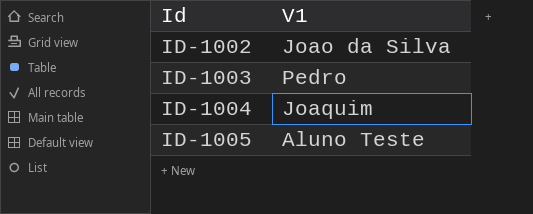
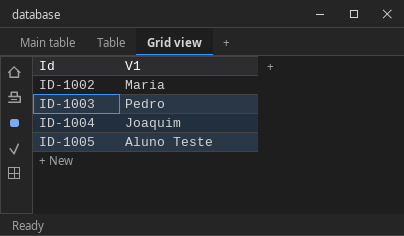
ID-1002 | V1: Joao da Silva -> Maria

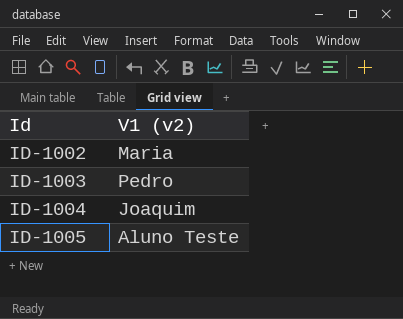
column name: V1 -> V1 (v2)

